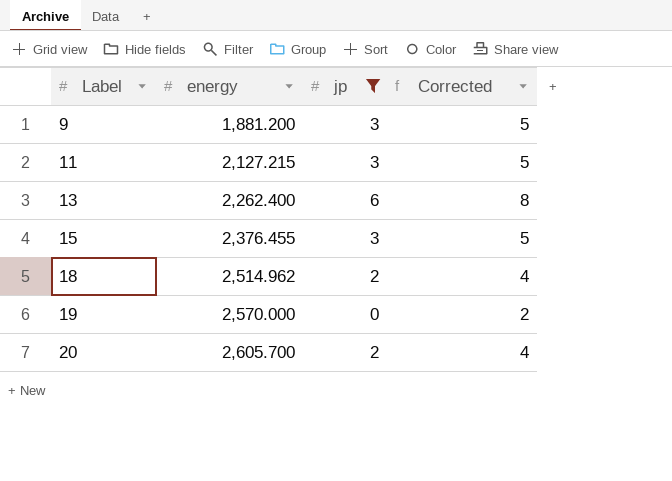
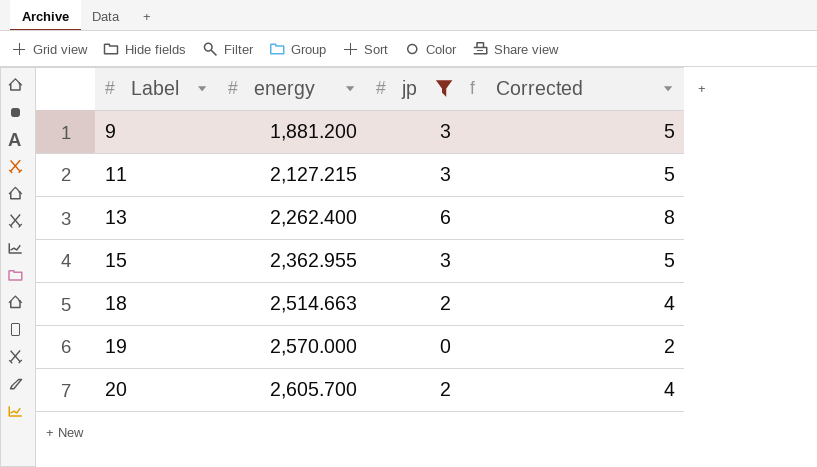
15 | energy: 2,376.455 -> 2,362.955
18 | energy: 2,514.962 -> 2,514.663

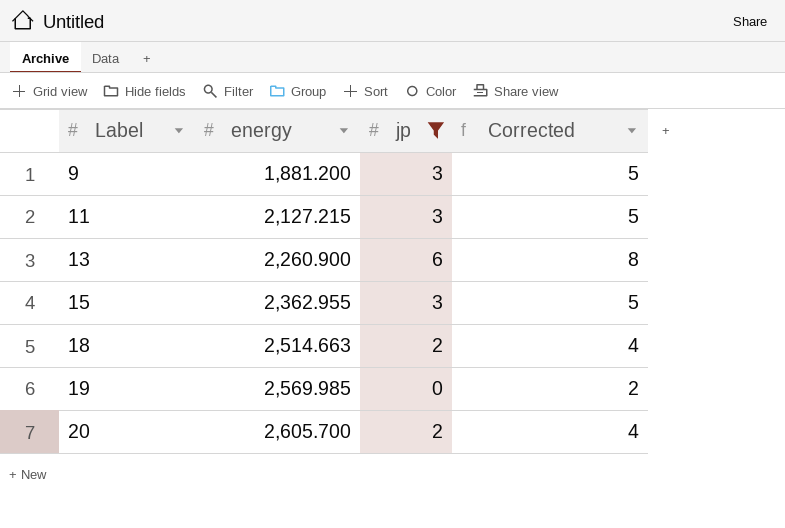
13 | energy: 2,262.400 -> 2,260.900
19 | energy: 2,570.000 -> 2,569.985

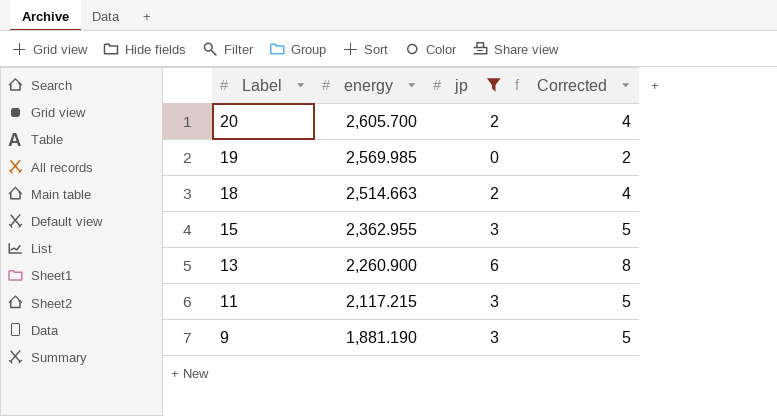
row order: Label ascending -> Label descending
11 | energy: 2,127.215 -> 2,117.215
9 | energy: 1,881.200 -> 1,881.190

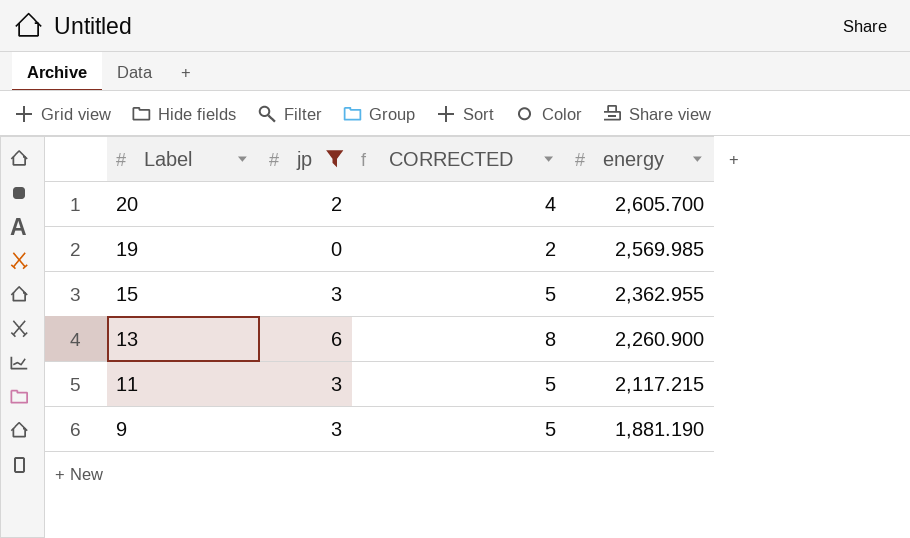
column name: Corrected -> CORRECTED
column energy | position: 2 -> 4
row 18: 2,514.663 | 2 | 4 -> none

